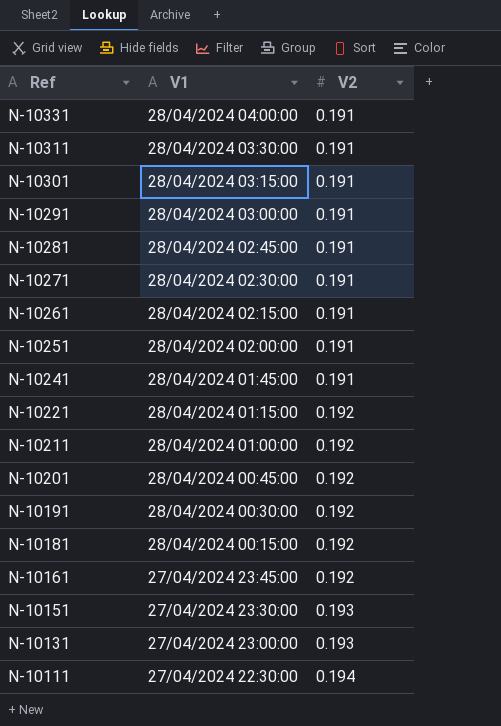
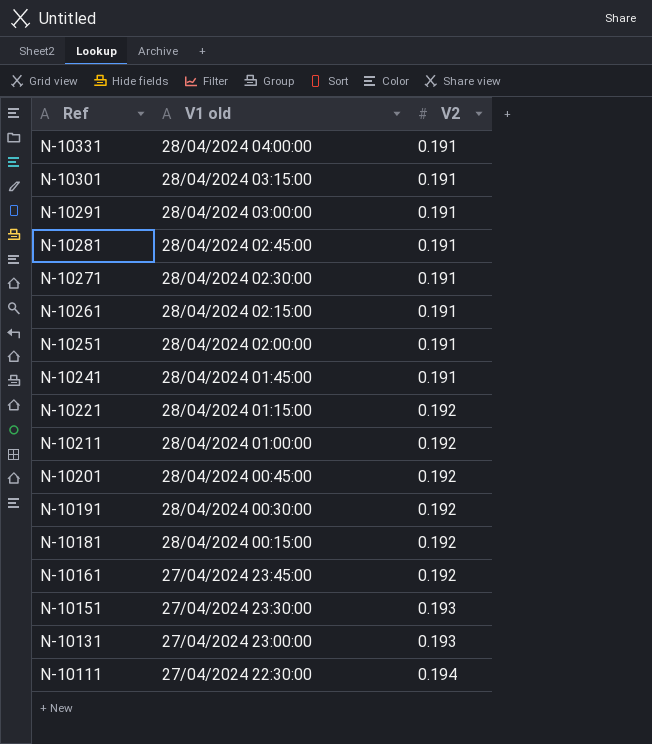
column name: V1 -> V1 old
row N-10311: 28/04/2024 03:30:00 | 0.191 -> none

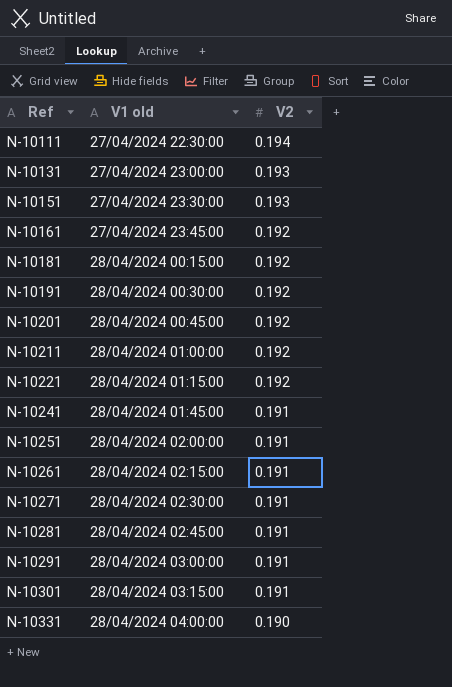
row order: Ref descending -> Ref ascending
N-10331 | V2: 0.191 -> 0.190

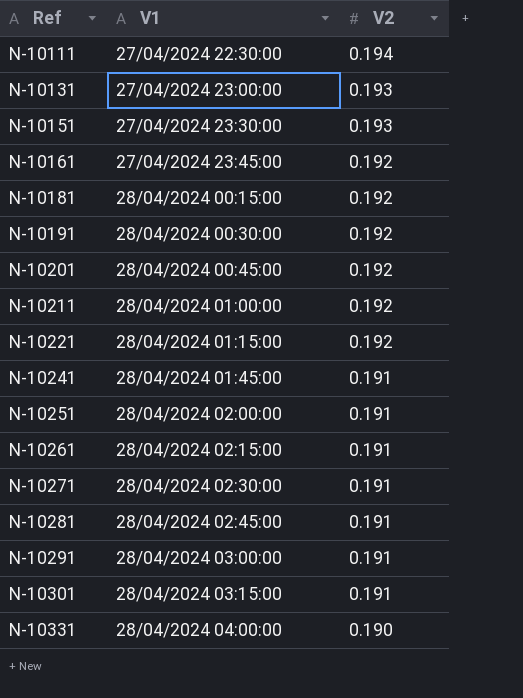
column name: V1 old -> V1

